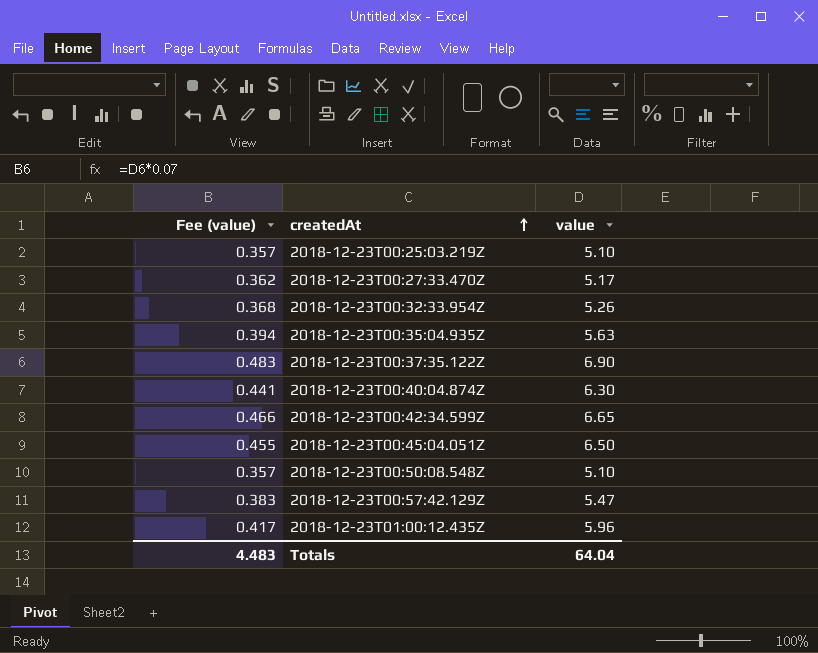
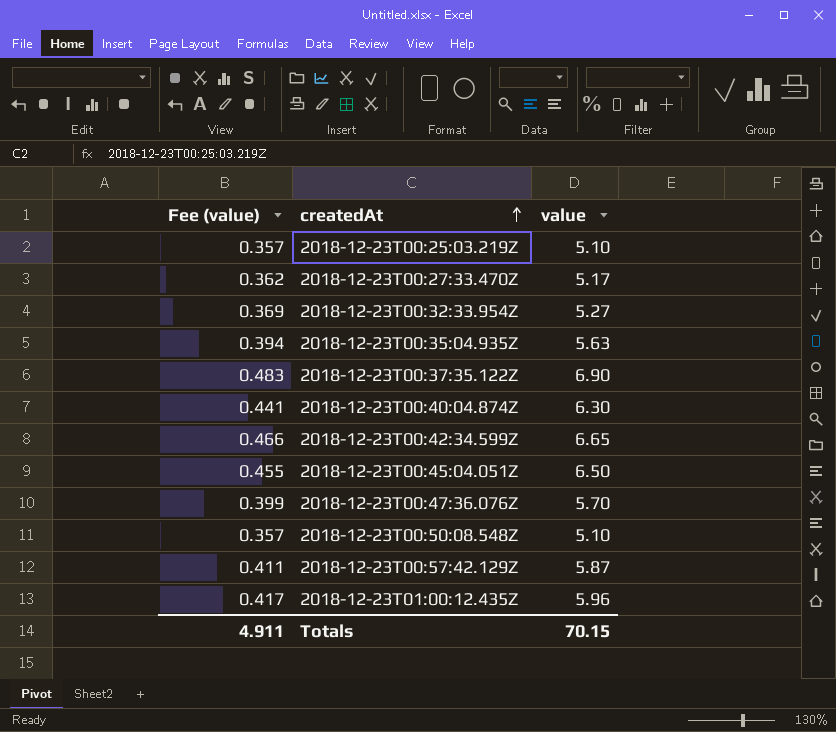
2018-12-23T00:32:33.954Z | Fee (value): 0.368 -> 0.369
2018-12-23T00:32:33.954Z | value: 5.26 -> 5.27
row 2018-12-23T00:47:36.076Z: none -> 0.399 | 5.70
2018-12-23T00:57:42.129Z | Fee (value): 0.383 -> 0.411
2018-12-23T00:57:42.129Z | value: 5.47 -> 5.87
Totals | Fee (value): 4.483 -> 4.911
Totals | value: 64.04 -> 70.15

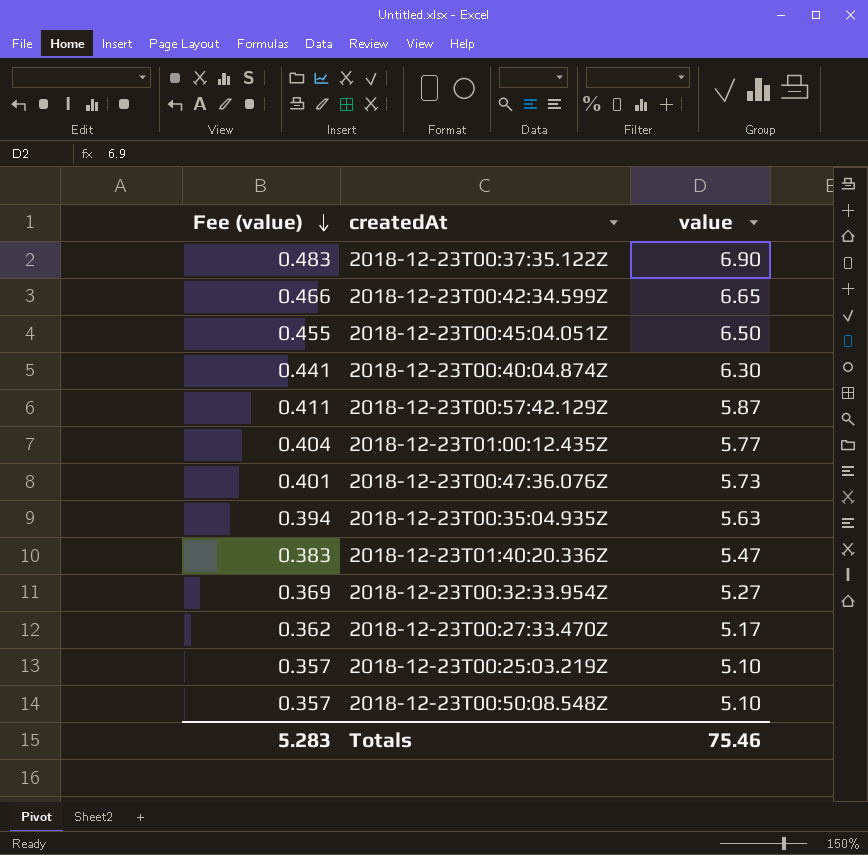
row order: createdAt ascending -> Fee (value) descending
2018-12-23T01:00:12.435Z | Fee (value): 0.417 -> 0.404
2018-12-23T01:00:12.435Z | value: 5.96 -> 5.77
2018-12-23T00:47:36.076Z | Fee (value): 0.399 -> 0.401
2018-12-23T00:47:36.076Z | value: 5.70 -> 5.73
row 2018-12-23T01:40:20.336Z: none -> 0.383 | 5.47
Totals | Fee (value): 4.911 -> 5.283
Totals | value: 70.15 -> 75.46

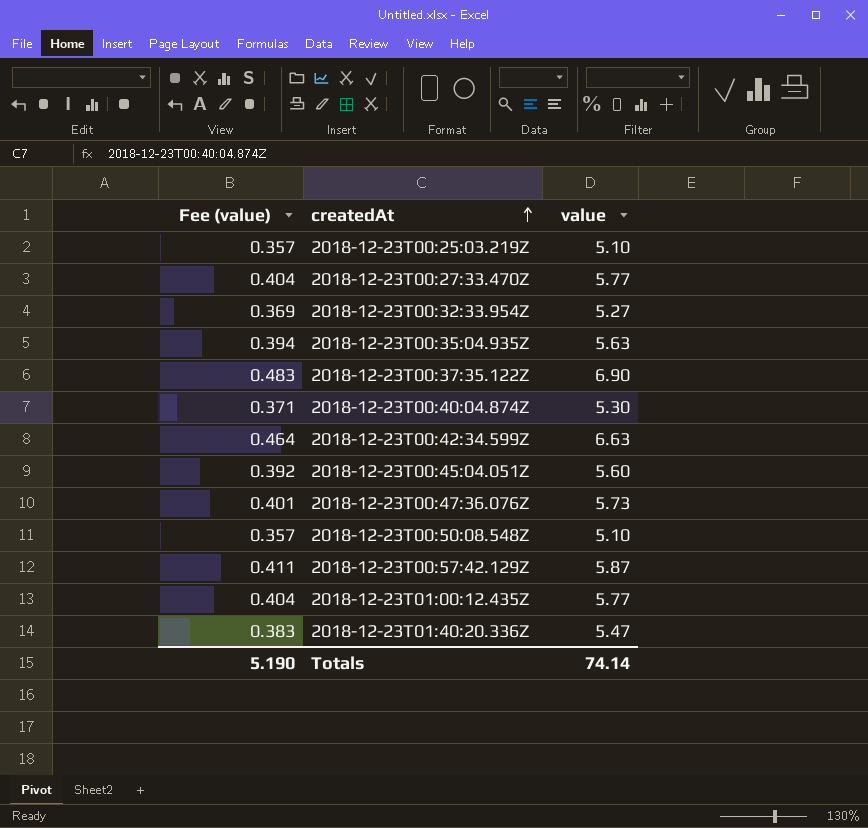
row order: Fee (value) descending -> createdAt ascending
2018-12-23T00:27:33.470Z | Fee (value): 0.362 -> 0.404
2018-12-23T00:27:33.470Z | value: 5.17 -> 5.77
2018-12-23T00:40:04.874Z | Fee (value): 0.441 -> 0.371
2018-12-23T00:40:04.874Z | value: 6.30 -> 5.30
2018-12-23T00:42:34.599Z | Fee (value): 0.466 -> 0.464
2018-12-23T00:42:34.599Z | value: 6.65 -> 6.63
2018-12-23T00:45:04.051Z | Fee (value): 0.455 -> 0.392
2018-12-23T00:45:04.051Z | value: 6.50 -> 5.60
Totals | Fee (value): 5.283 -> 5.190
Totals | value: 75.46 -> 74.14

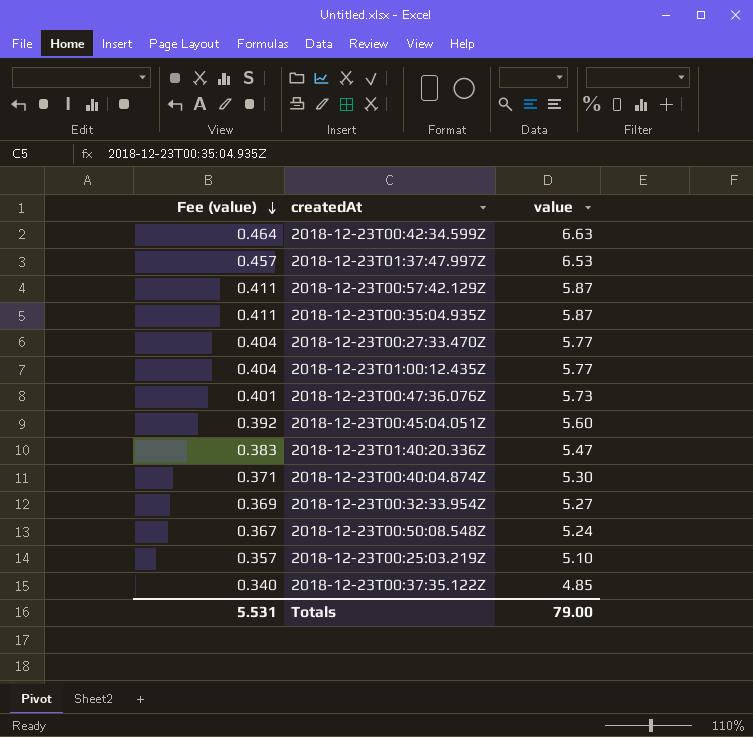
row order: createdAt ascending -> Fee (value) descending
row 2018-12-23T01:37:47.997Z: none -> 0.457 | 6.53
2018-12-23T00:35:04.935Z | Fee (value): 0.394 -> 0.411
2018-12-23T00:35:04.935Z | value: 5.63 -> 5.87
2018-12-23T00:50:08.548Z | Fee (value): 0.357 -> 0.367
2018-12-23T00:50:08.548Z | value: 5.10 -> 5.24
2018-12-23T00:37:35.122Z | Fee (value): 0.483 -> 0.340
2018-12-23T00:37:35.122Z | value: 6.90 -> 4.85
Totals | Fee (value): 5.190 -> 5.531
Totals | value: 74.14 -> 79.00

